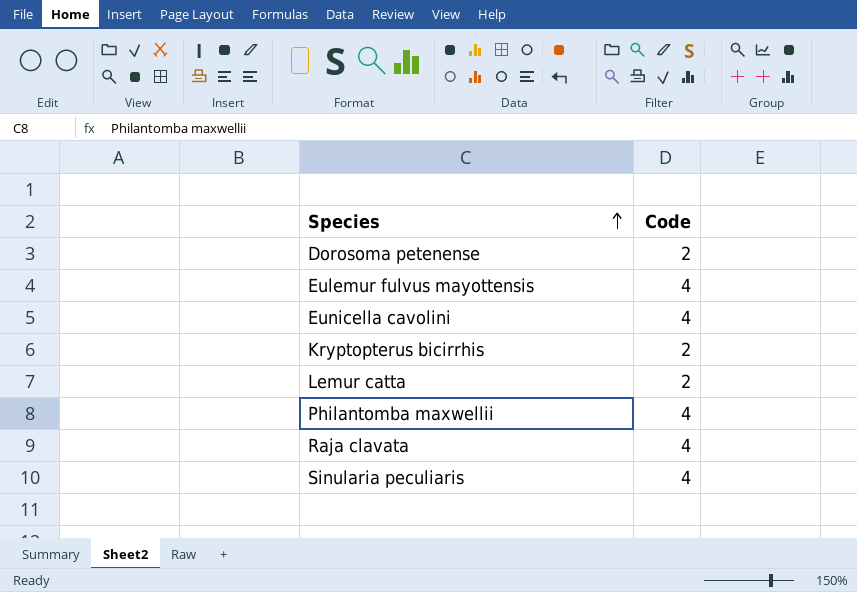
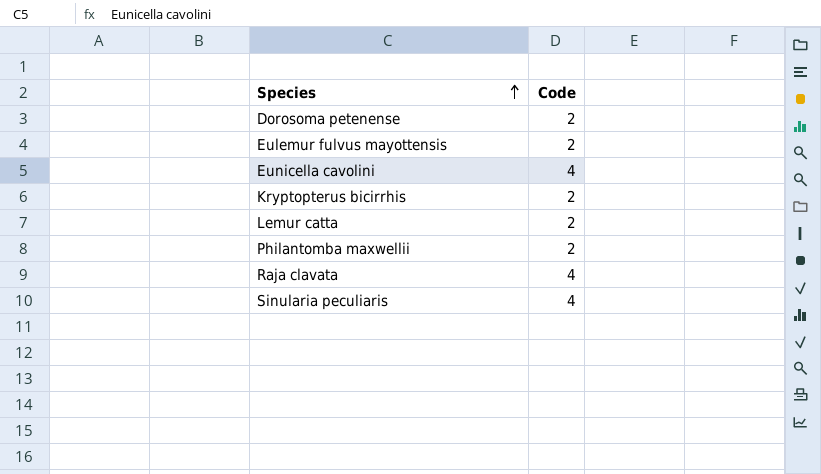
Eulemur fulvus mayottensis | Code: 4 -> 2
Philantomba maxwellii | Code: 4 -> 2

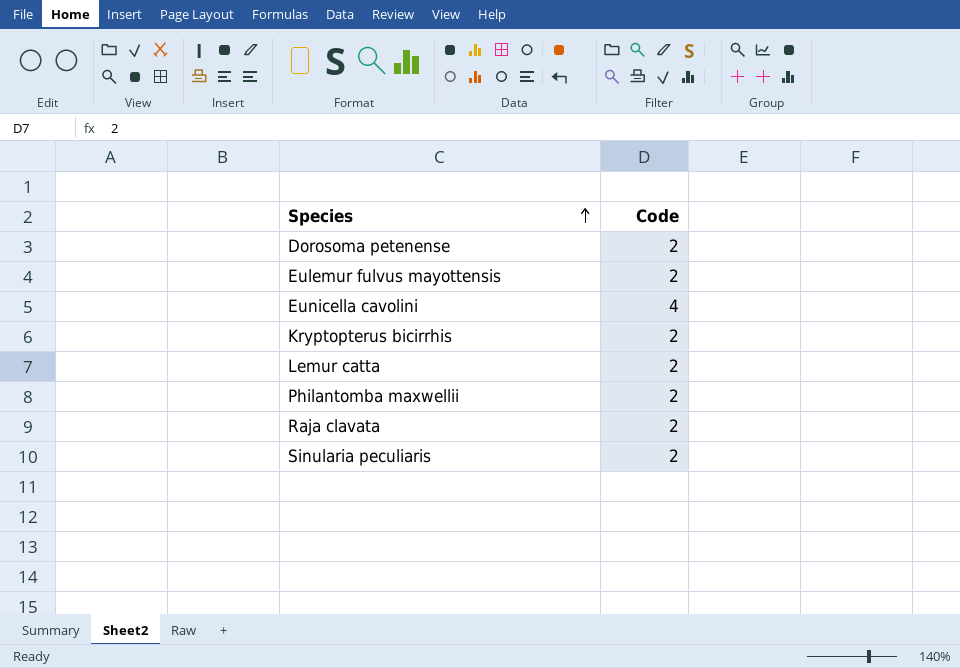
Raja clavata | Code: 4 -> 2
Sinularia peculiaris | Code: 4 -> 2

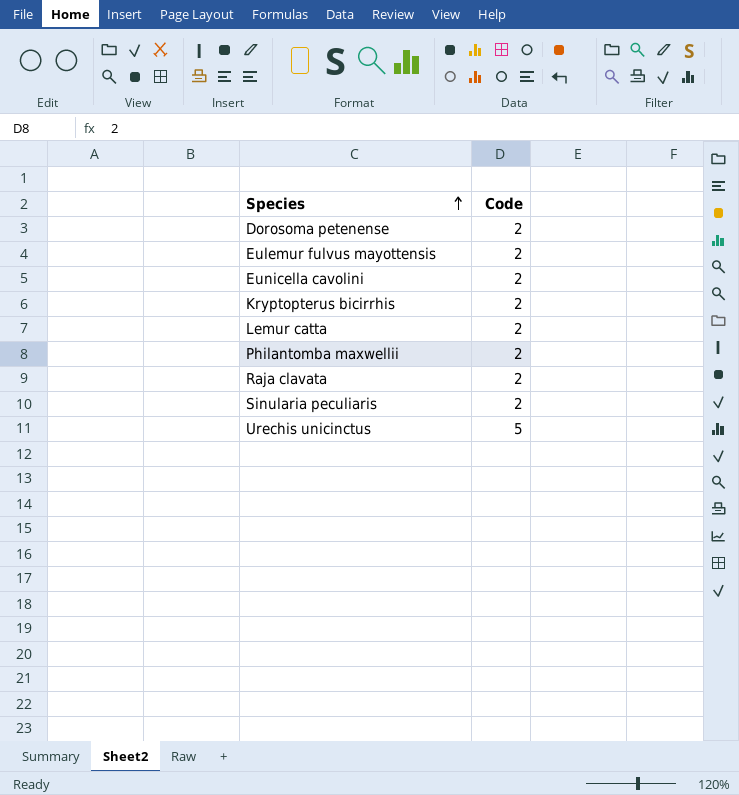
Eunicella cavolini | Code: 4 -> 2
row Urechis unicinctus: none -> 5

